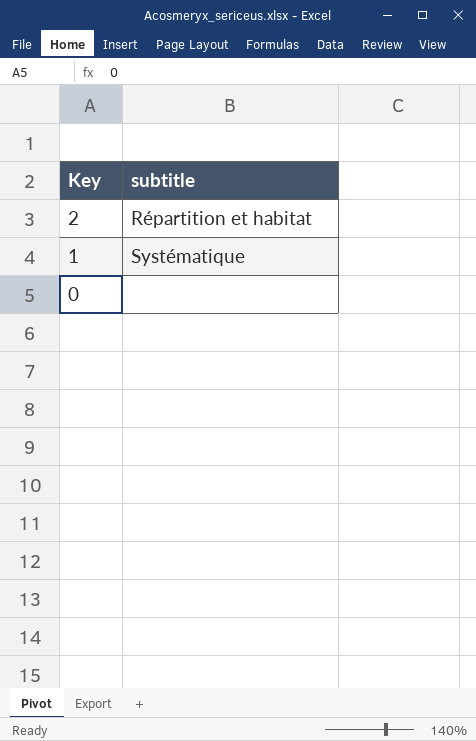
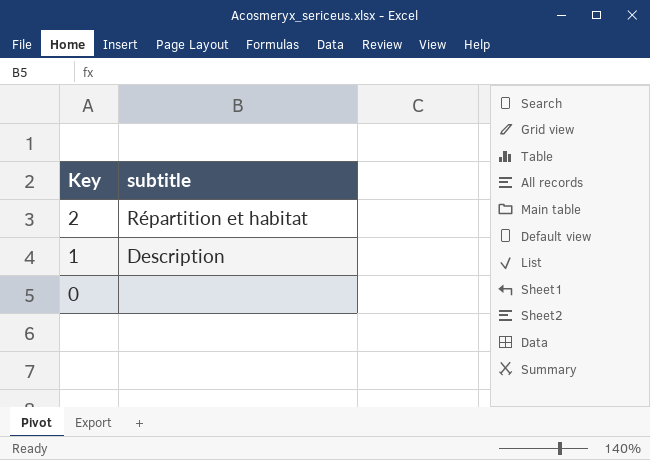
1 | subtitle: Systématique -> Description

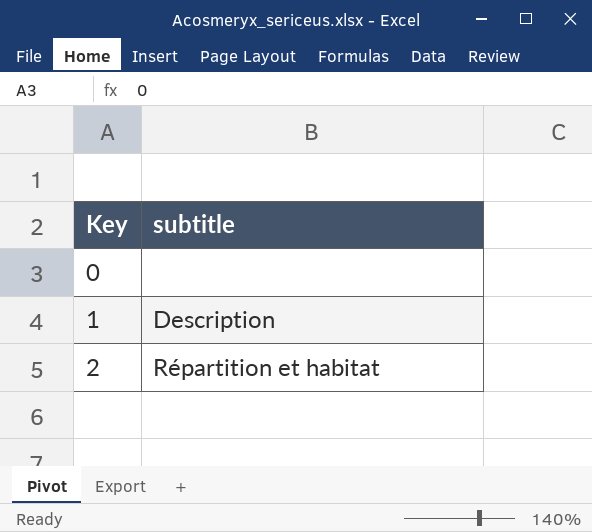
row order: Key descending -> Key ascending

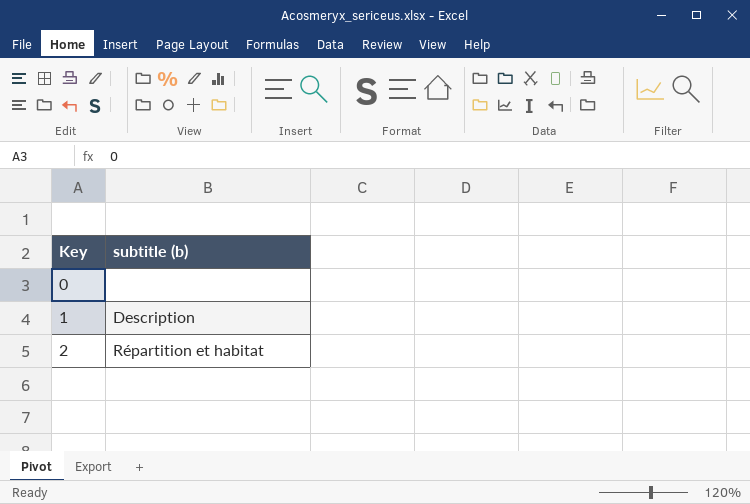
column name: subtitle -> subtitle (b)

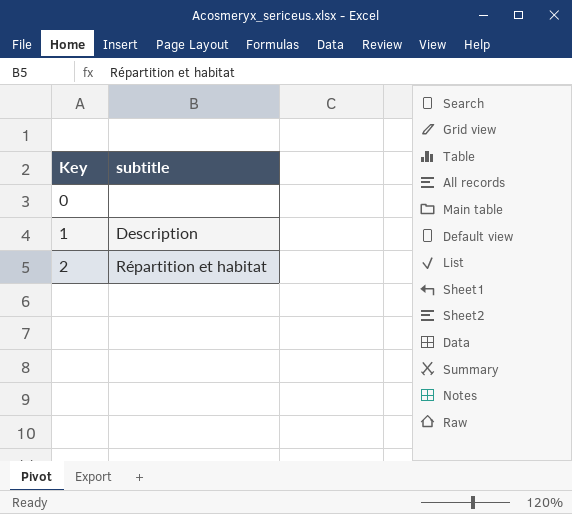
column name: subtitle (b) -> subtitle

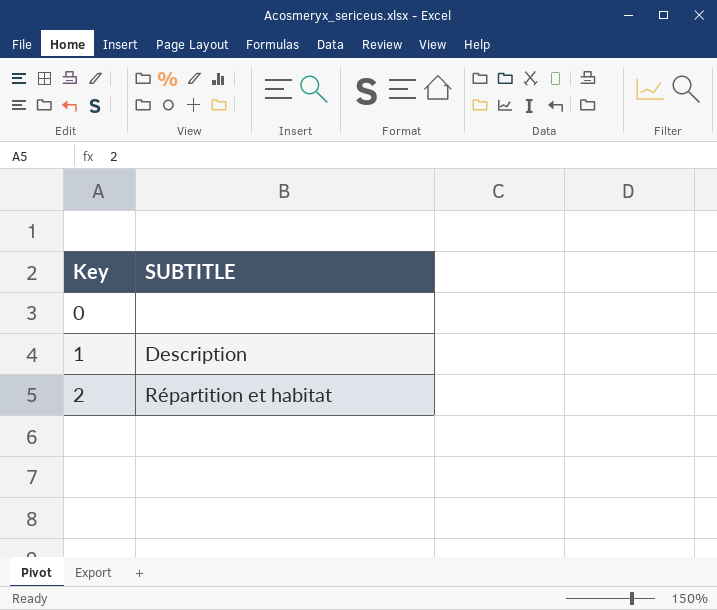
column name: subtitle -> SUBTITLE

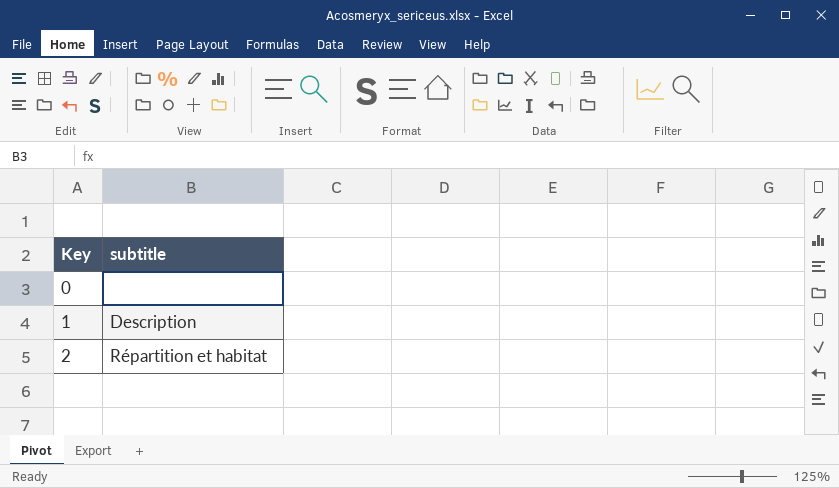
column name: SUBTITLE -> subtitle

